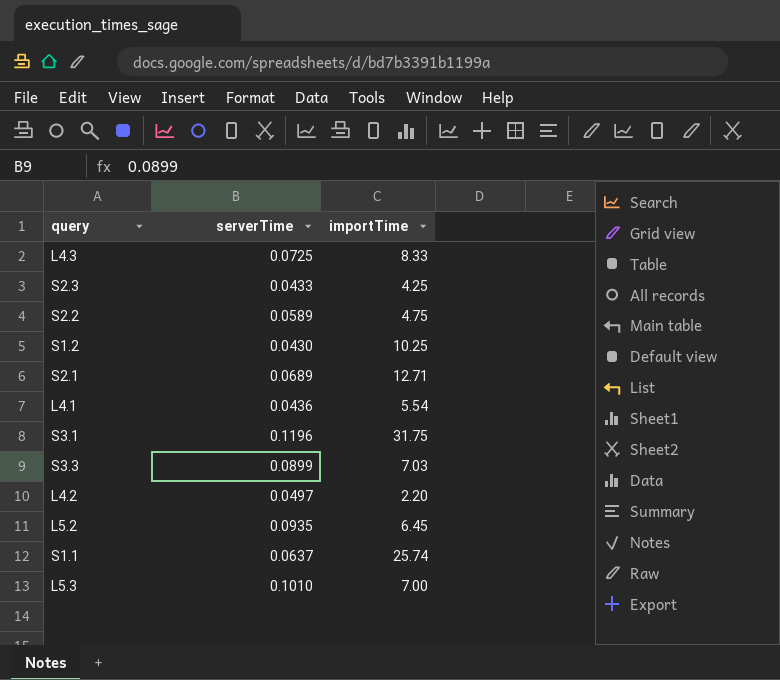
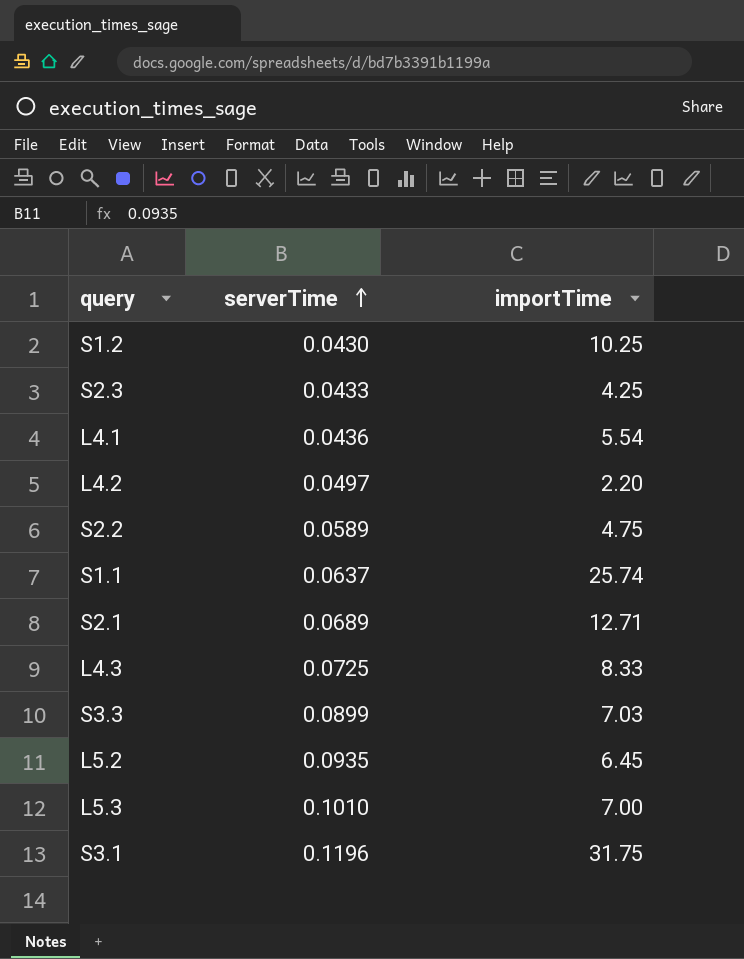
row order: none -> serverTime ascending

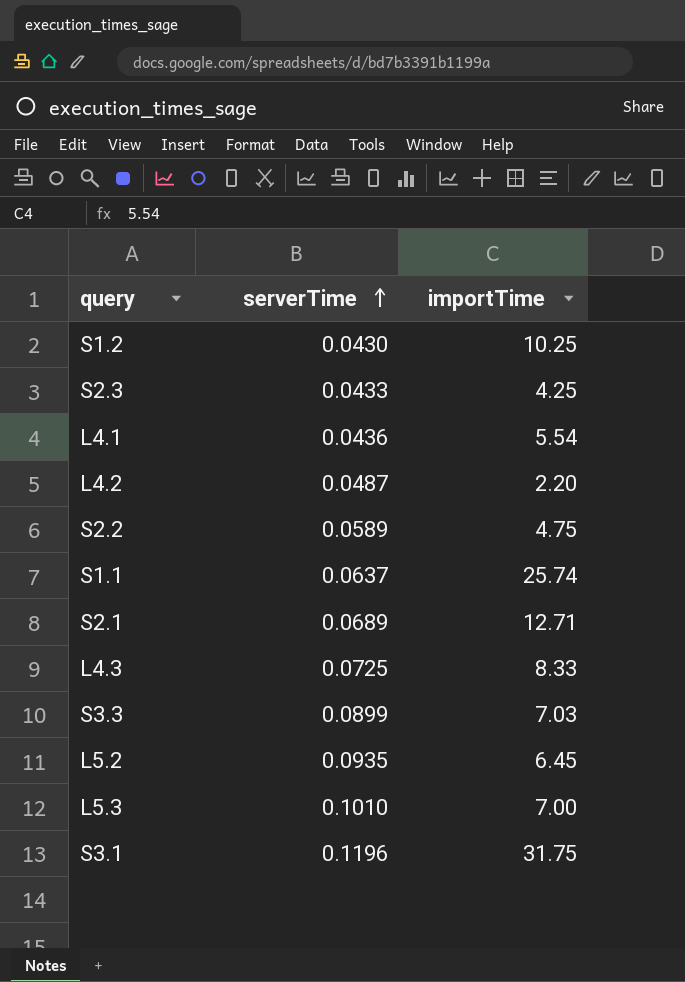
L4.2 | serverTime: 0.0497 -> 0.0487

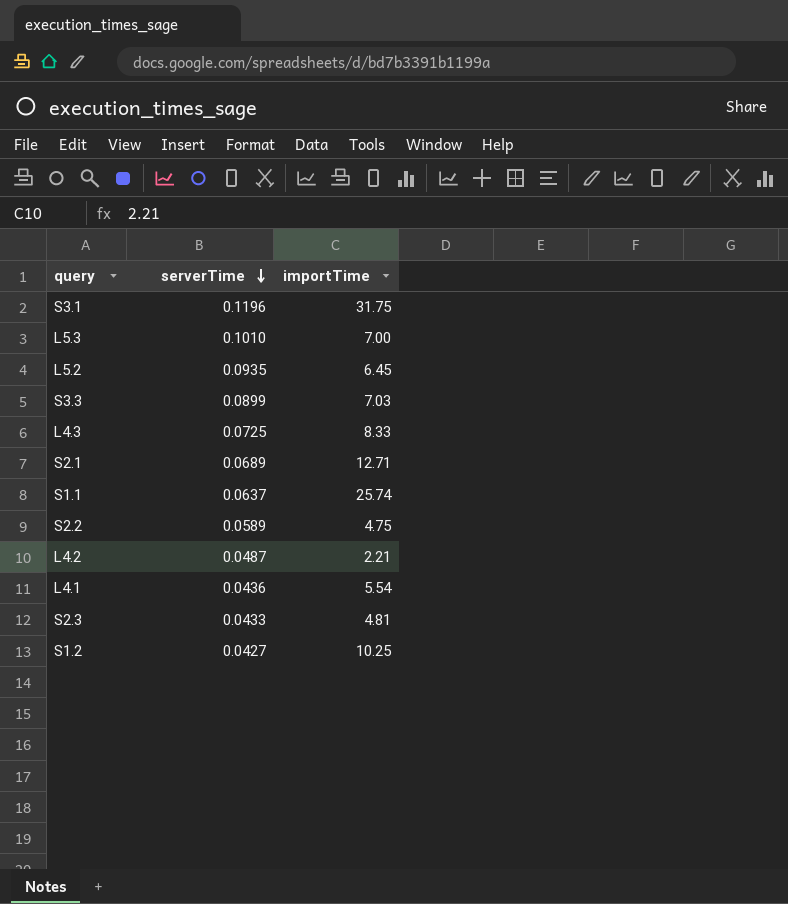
row order: serverTime ascending -> serverTime descending
L4.2 | importTime: 2.20 -> 2.21
S2.3 | importTime: 4.25 -> 4.81
S1.2 | serverTime: 0.0430 -> 0.0427

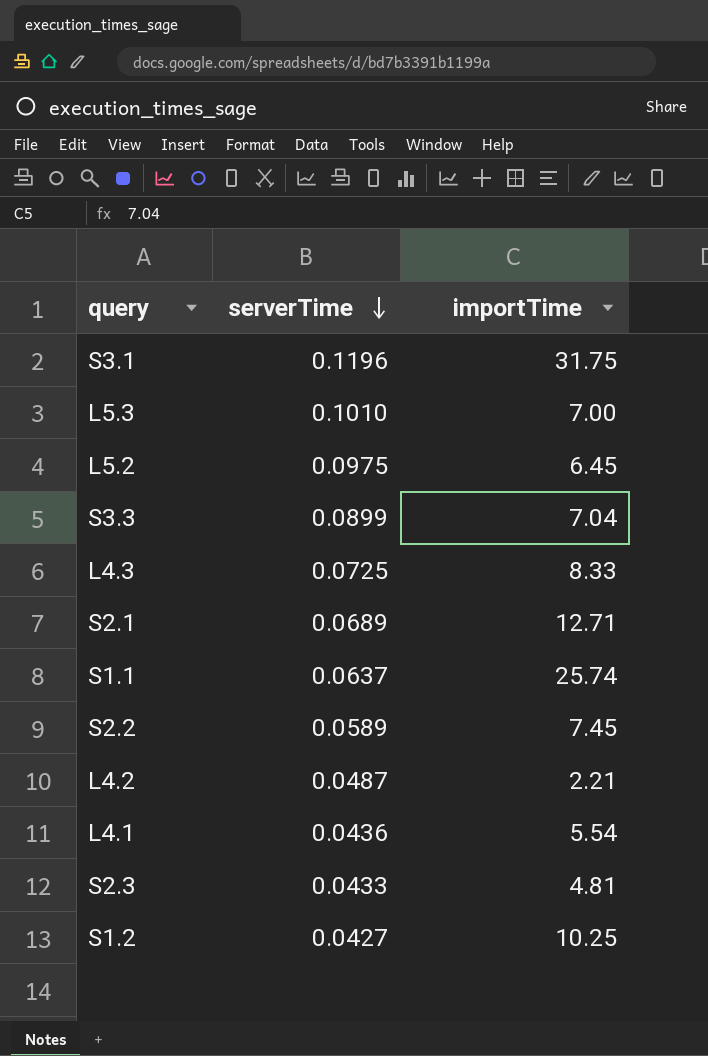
L5.2 | serverTime: 0.0935 -> 0.0975
S3.3 | importTime: 7.03 -> 7.04
S2.2 | importTime: 4.75 -> 7.45

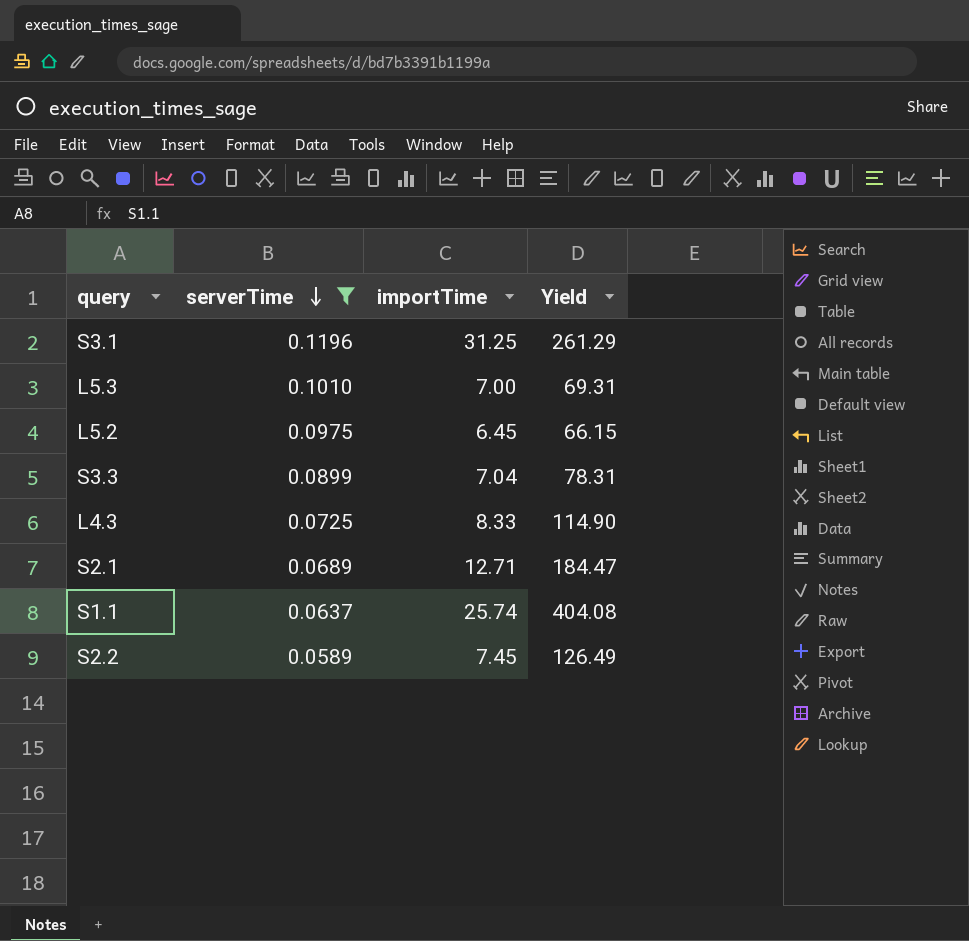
filter: none -> serverTime >= 0.0589
column Yield | formula: none -> [importTime] / [serverTime]
S3.1 | importTime: 31.75 -> 31.25

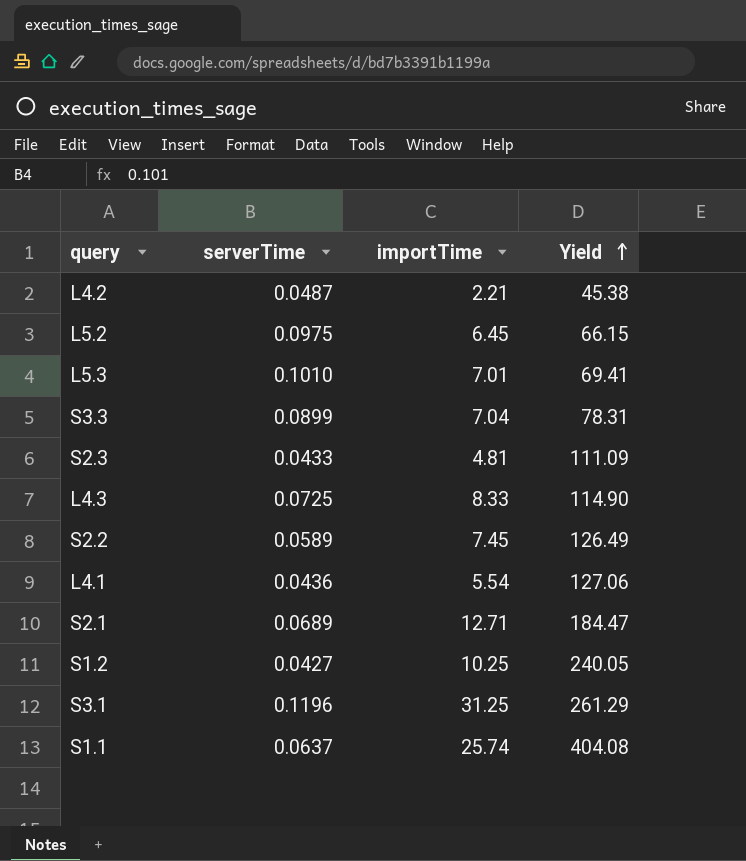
filter: serverTime >= 0.0589 -> none
row order: serverTime descending -> Yield ascending
L5.3 | importTime: 7.00 -> 7.01
L5.3 | Yield: 69.31 -> 69.41

